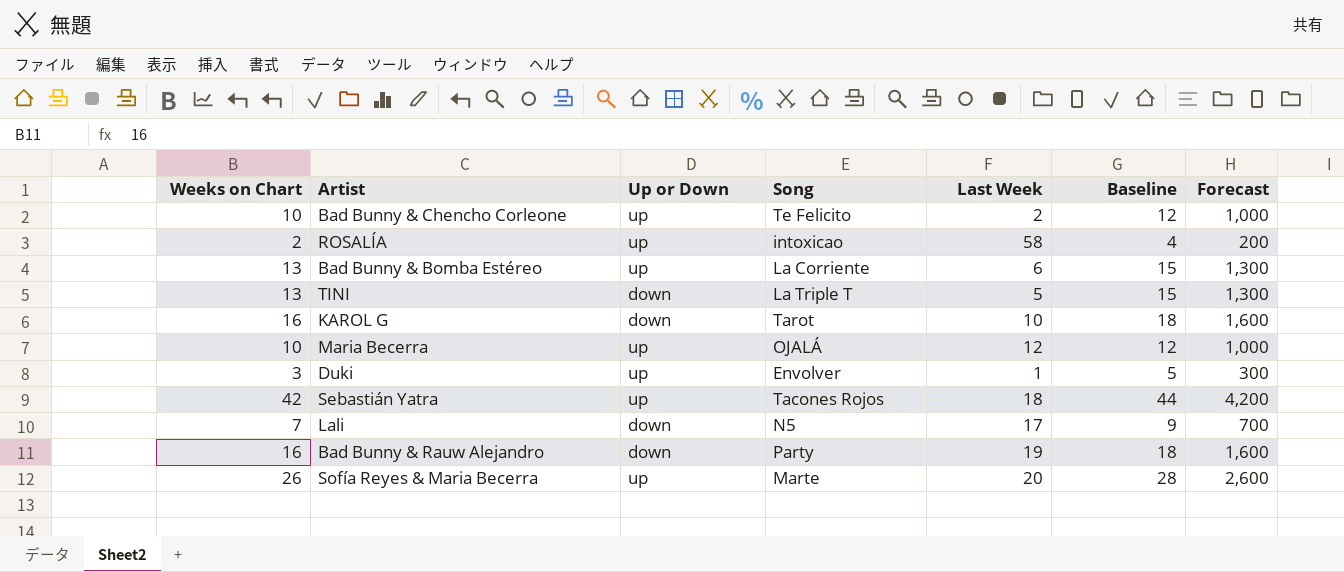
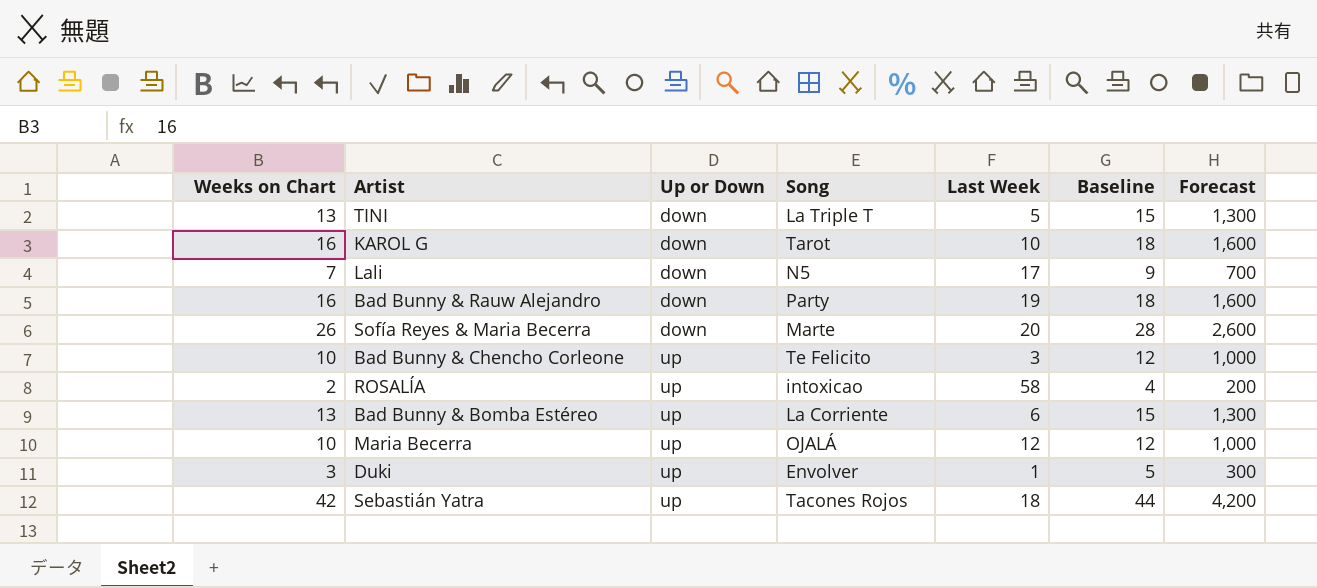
row order: none -> Up or Down ascending
Sofía Reyes & Maria Becerra | Up or Down: up -> down
Bad Bunny & Chencho Corleone | Last Week: 2 -> 3

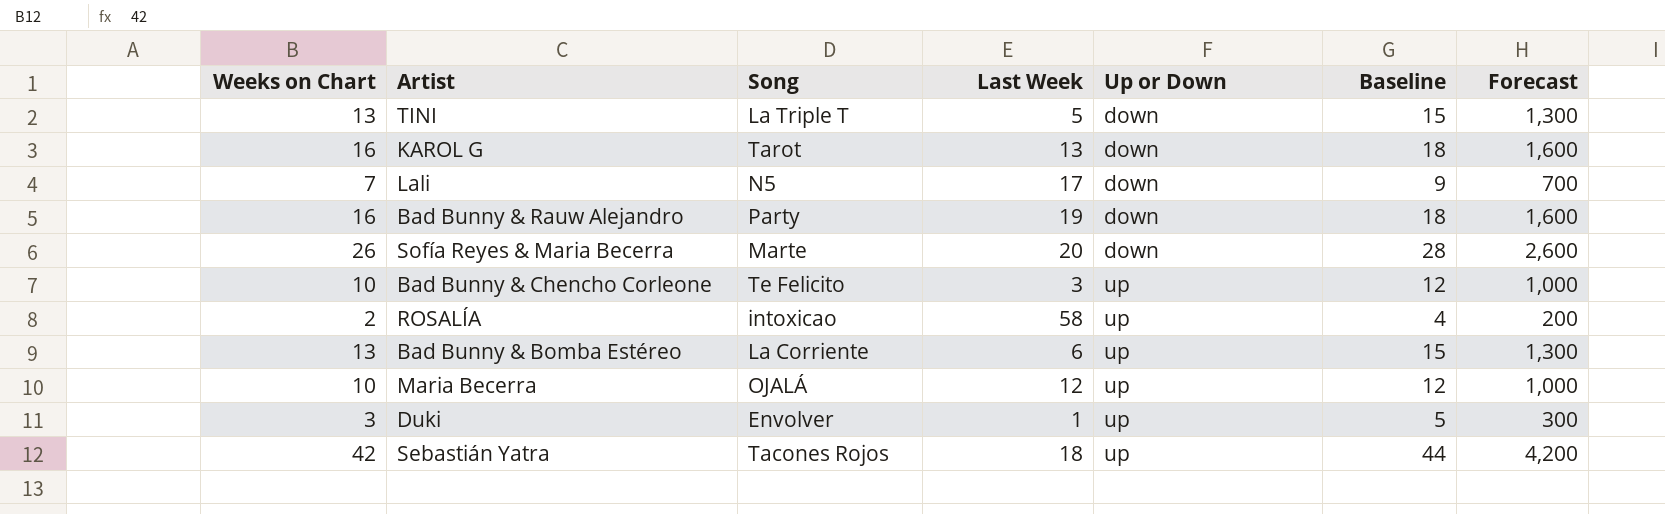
column Up or Down | position: 3 -> 5
KAROL G | Last Week: 10 -> 13

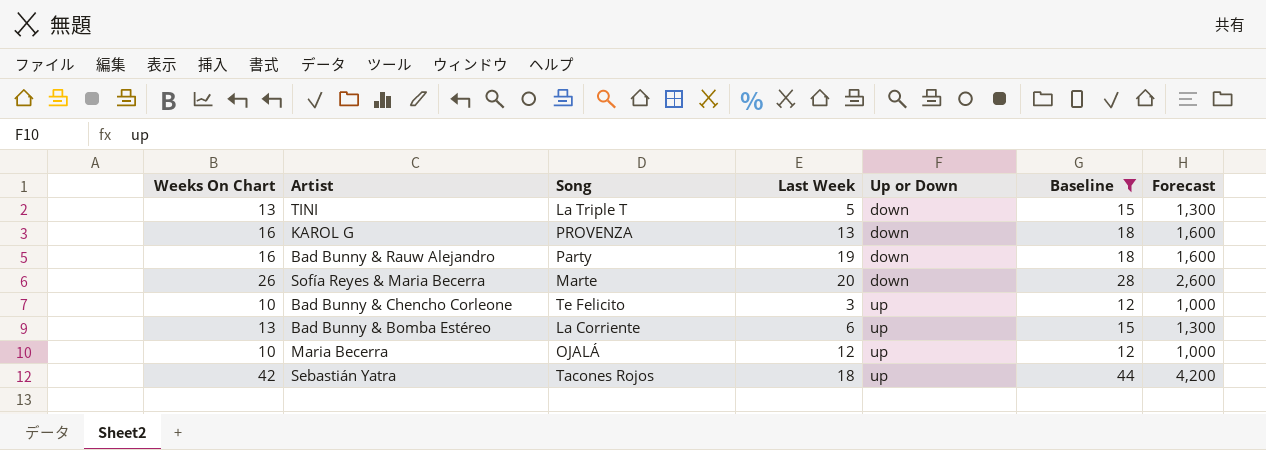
filter: none -> Baseline >= 12
column name: Weeks on Chart -> Weeks On Chart
KAROL G | Song: Tarot -> PROVENZA

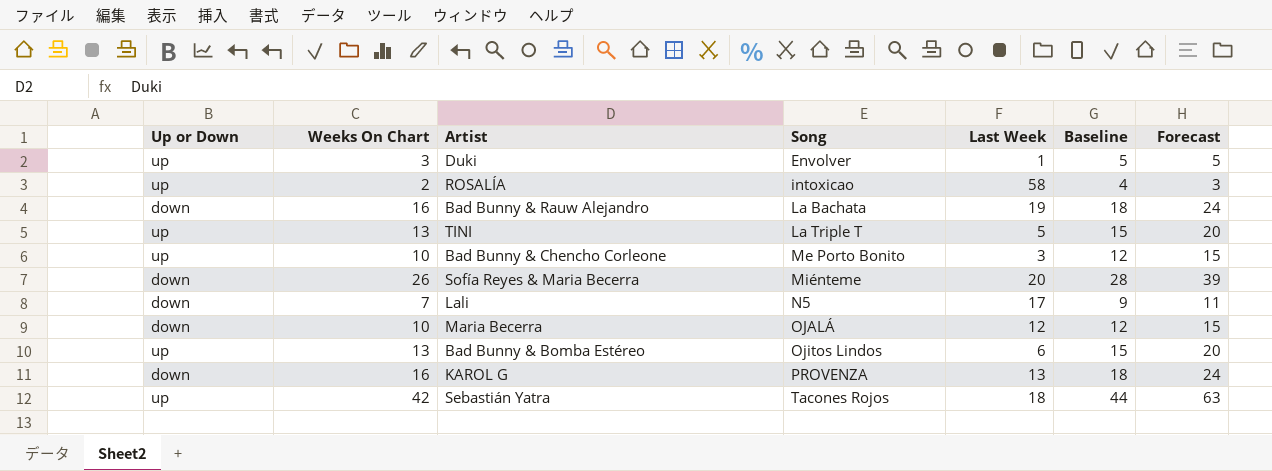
filter: Baseline >= 12 -> none
row order: Up or Down ascending -> Song ascending
column Up or Down | position: 5 -> 1
column Forecast | formula: [Weeks On Chart] * 100 -> [Weeks On Chart] * 1.5
Bad Bunny & Rauw Alejandro | Song: Party -> La Bachata
TINI | Up or Down: down -> up
Bad Bunny & Chencho Corleone | Song: Te Felicito -> Me Porto Bonito
Sofía Reyes & Maria Becerra | Song: Marte -> Miénteme
Maria Becerra | Up or Down: up -> down
Bad Bunny & Bomba Estéreo | Song: La Corriente -> Ojitos Lindos

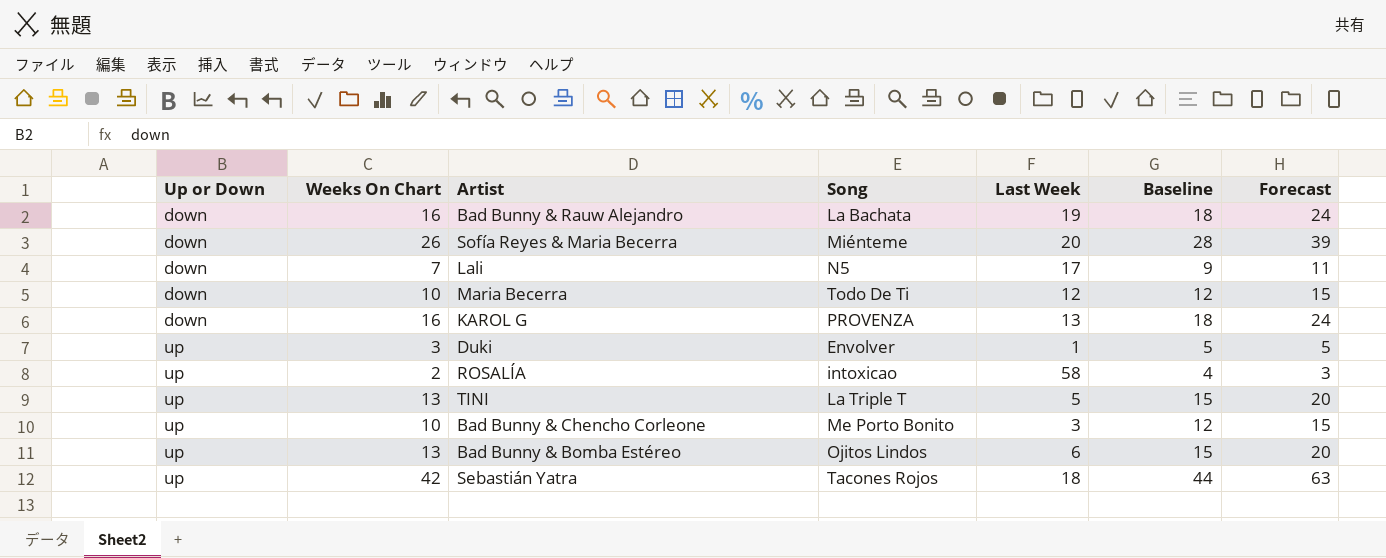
row order: Song ascending -> Up or Down ascending
Maria Becerra | Song: OJALÁ -> Todo De Ti

